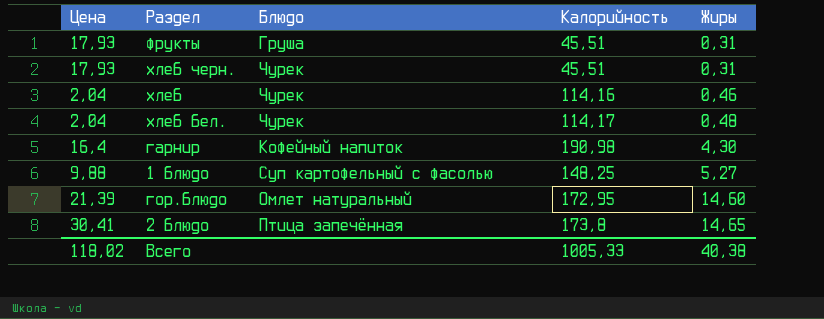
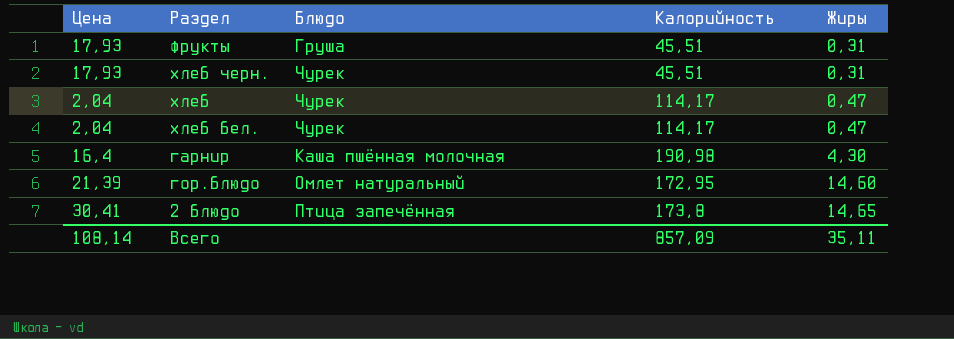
row 1 блюдо: 9,88 | Суп картофельный с фасолью | 148,25 | 5,27 -> none
хлеб | Калорийность: 114,16 -> 114,17
хлеб | Жиры: 0,46 -> 0,47
хлеб бел. | Жиры: 0,48 -> 0,47
гарнир | Блюдо: Кофейный напиток -> Каша пшённая молочная
Всего | Цена: 118,02 -> 108,14
Всего | Калорийность: 1005,33 -> 857,09
Всего | Жиры: 40,38 -> 35,11

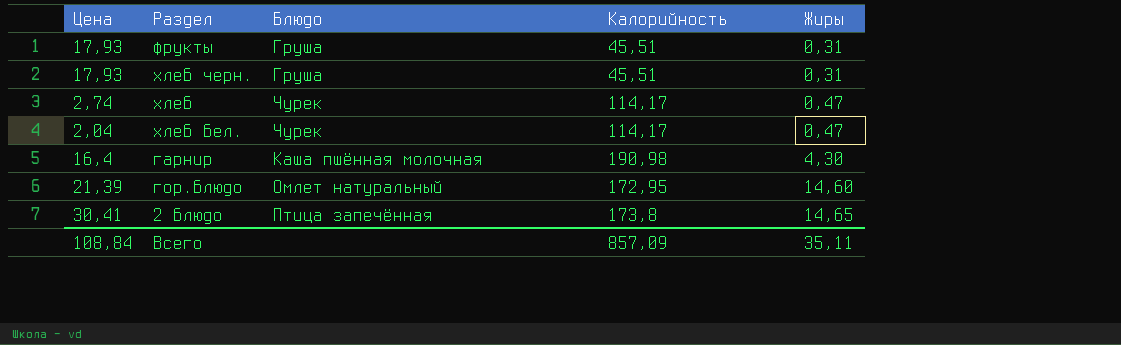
хлеб черн. | Блюдо: Чурек -> Груша
хлеб | Цена: 2,04 -> 2,74
Всего | Цена: 108,14 -> 108,84

